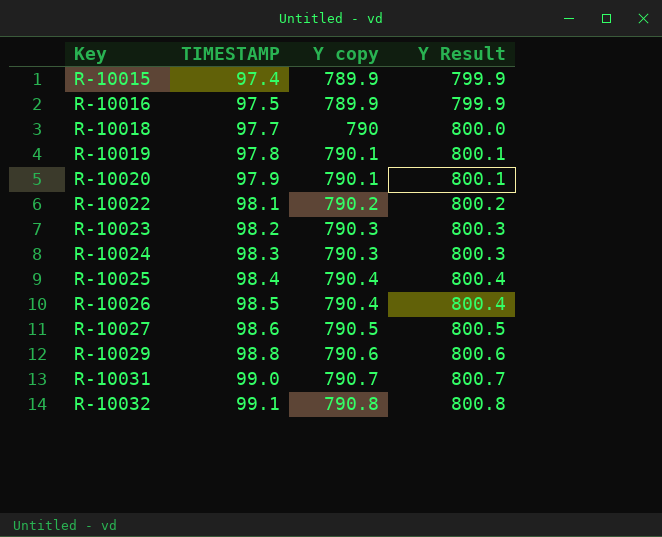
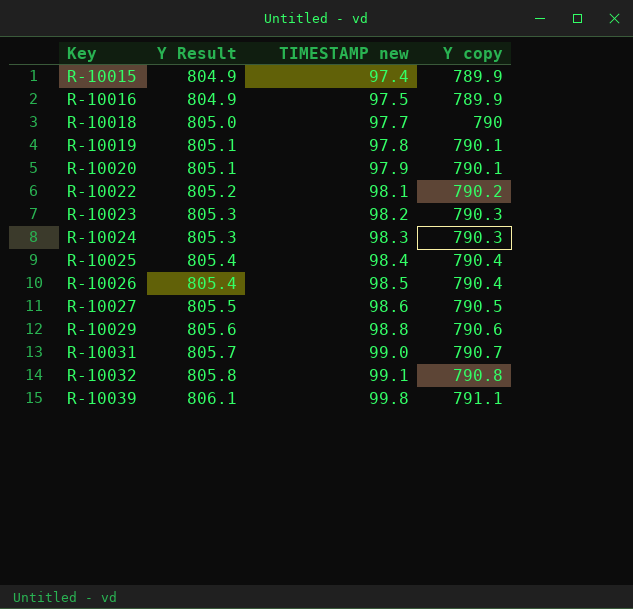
column Y Result | formula: [Y copy] + 10 -> [Y copy] + 15
column Y Result | position: 4 -> 2
column name: TIMESTAMP -> TIMESTAMP new
row R-10039: none -> 806.1 | 99.8 | 791.1

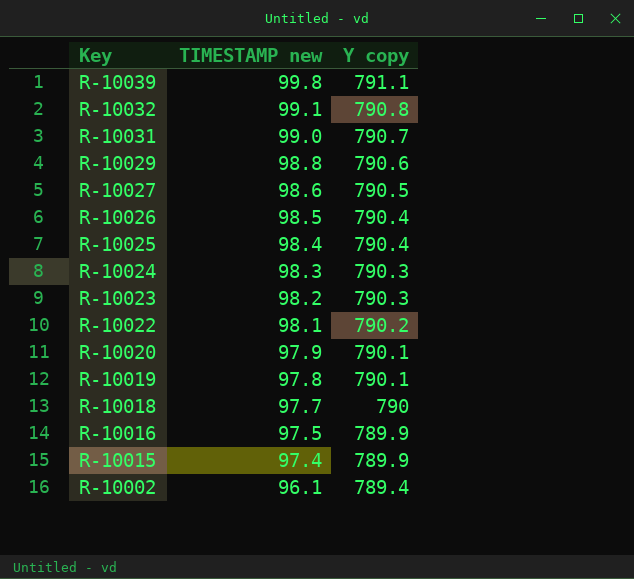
row order: Key ascending -> Key descending
column Y Result | formula: [Y copy] + 15 -> none
row R-10002: none -> 96.1 | 789.4

